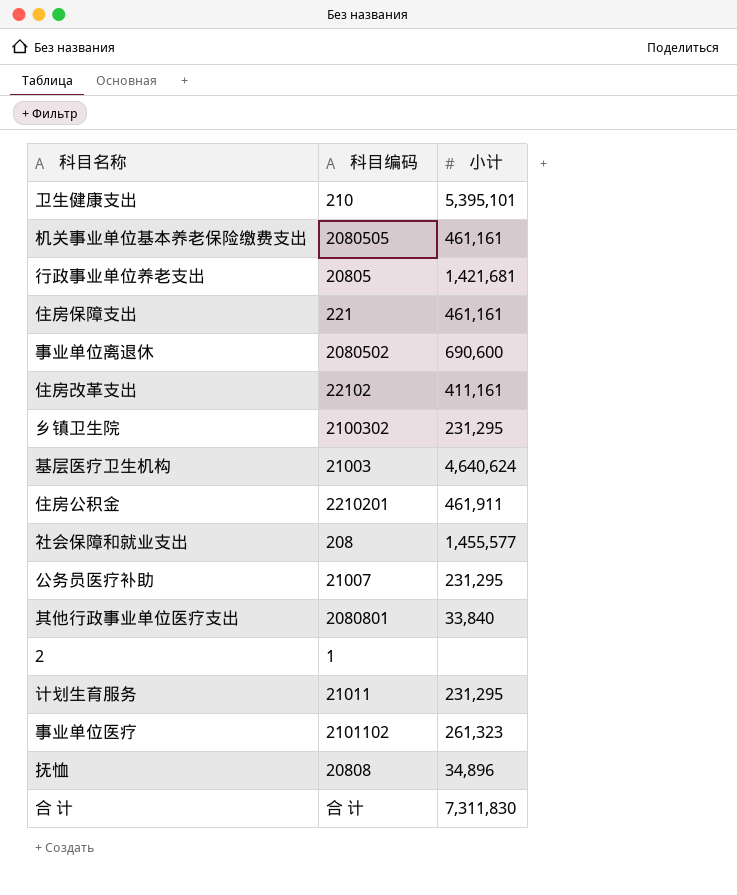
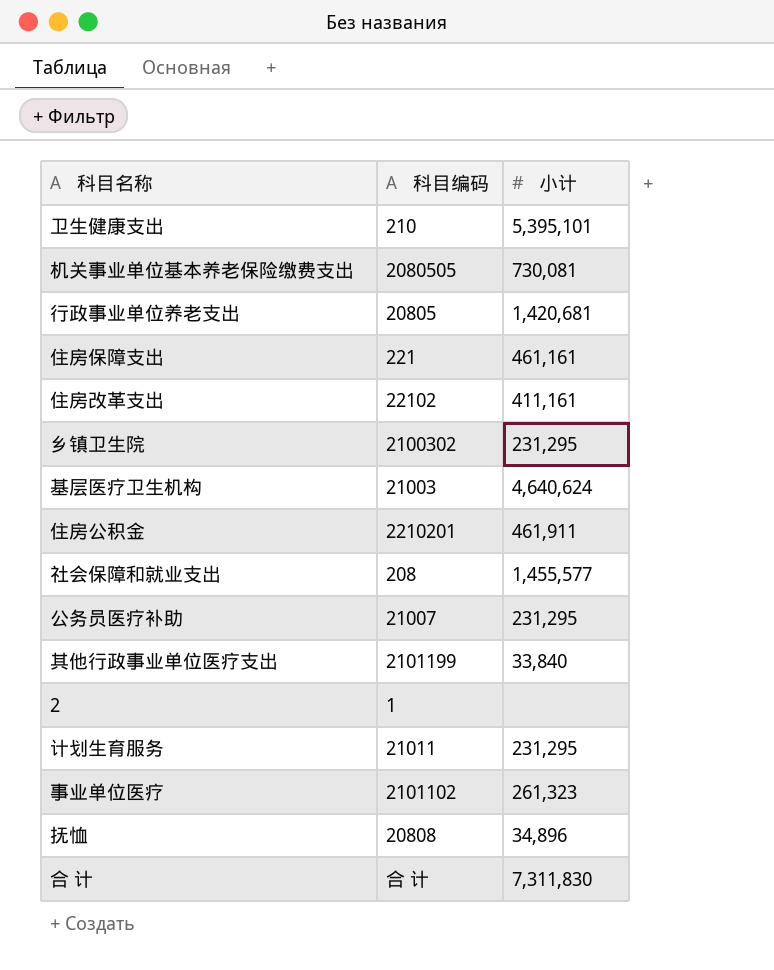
row 事业单位离退休: 2080502 | 690,600 -> none
机关事业单位基本养老保险缴费支出 | 小计: 461,161 -> 730,081
行政事业单位养老支出 | 小计: 1,421,681 -> 1,420,681
其他行政事业单位医疗支出 | 科目编码: 2080801 -> 2101199

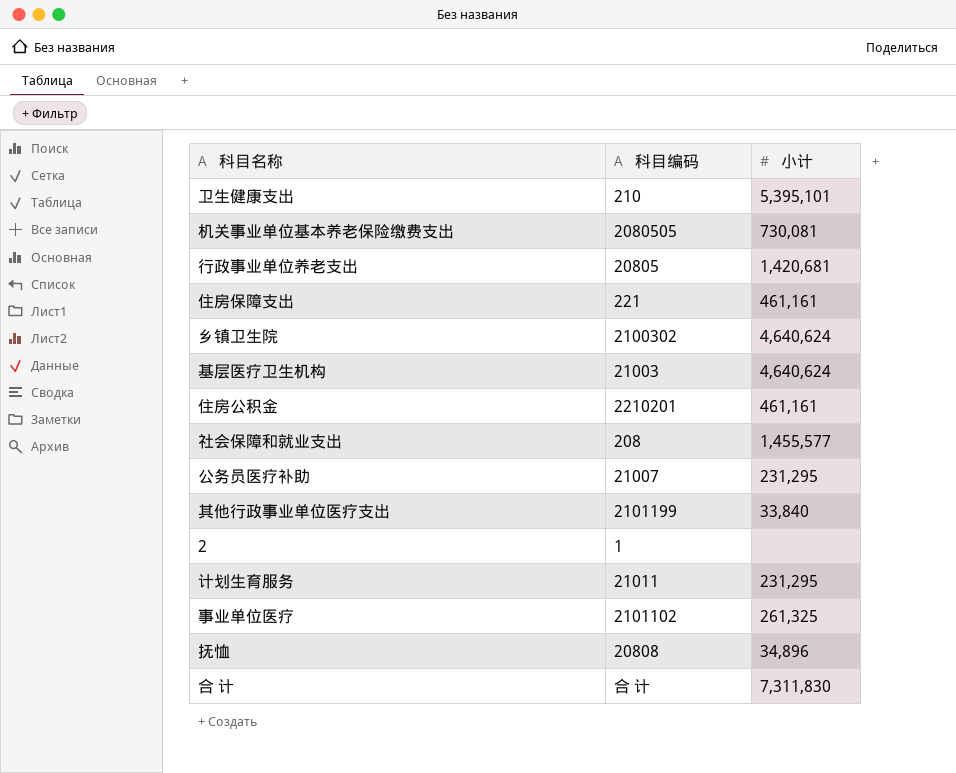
row 住房改革支出: 22102 | 411,161 -> none
乡镇卫生院 | 小计: 231,295 -> 4,640,624
住房公积金 | 小计: 461,911 -> 461,161
事业单位医疗 | 小计: 261,323 -> 261,325

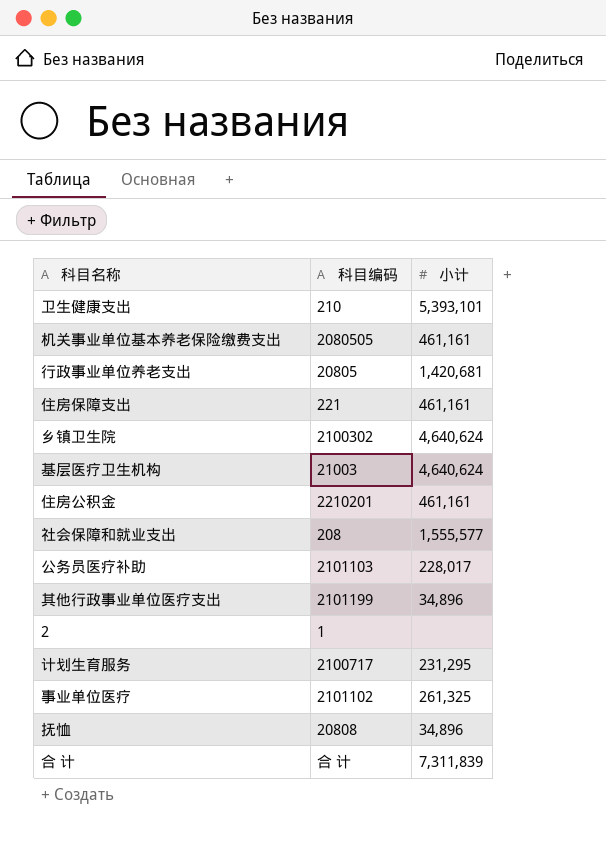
卫生健康支出 | 小计: 5,395,101 -> 5,393,101
机关事业单位基本养老保险缴费支出 | 小计: 730,081 -> 461,161
社会保障和就业支出 | 小计: 1,455,577 -> 1,555,577
公务员医疗补助 | 科目编码: 21007 -> 2101103
公务员医疗补助 | 小计: 231,295 -> 228,017
其他行政事业单位医疗支出 | 小计: 33,840 -> 34,896
计划生育服务 | 科目编码: 21011 -> 2100717
合 计 | 小计: 7,311,830 -> 7,311,839

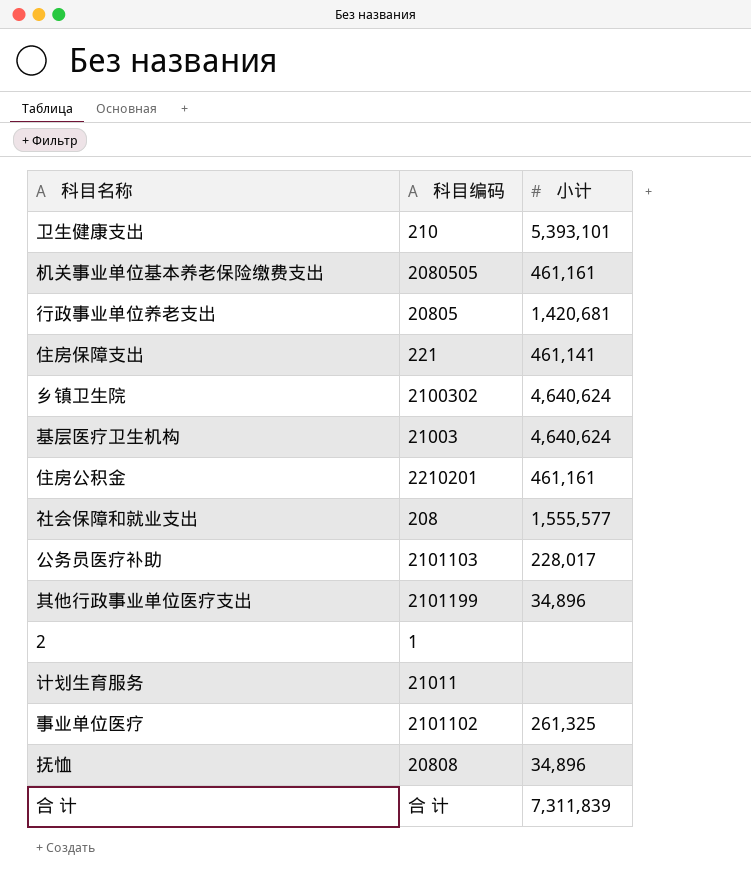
住房保障支出 | 小计: 461,161 -> 461,141
计划生育服务 | 科目编码: 2100717 -> 21011
计划生育服务 | 小计: 231,295 -> none

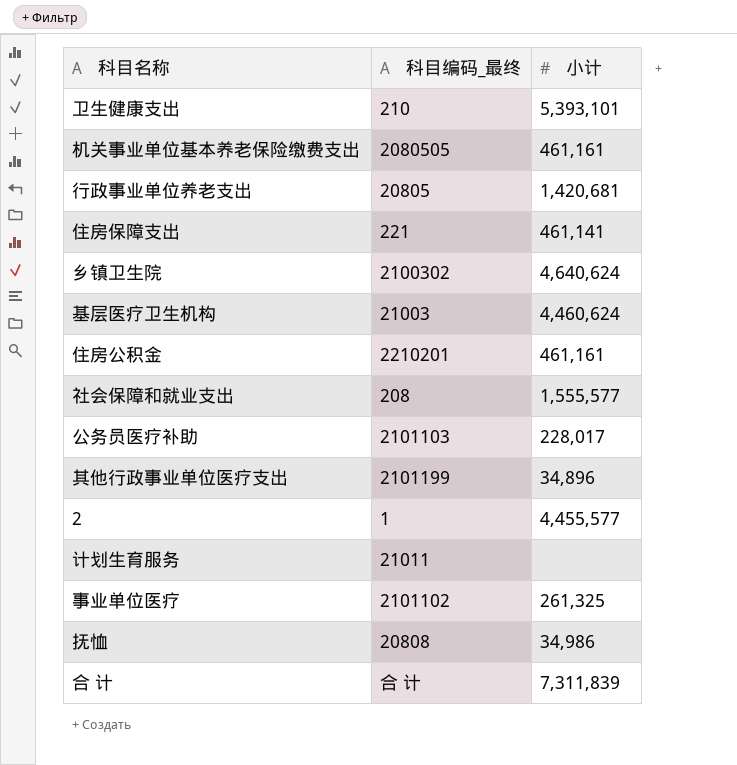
column name: 科目编码 -> 科目编码_最终
基层医疗卫生机构 | 小计: 4,640,624 -> 4,460,624
2 | 小计: none -> 4,455,577
抚恤 | 小计: 34,896 -> 34,986

